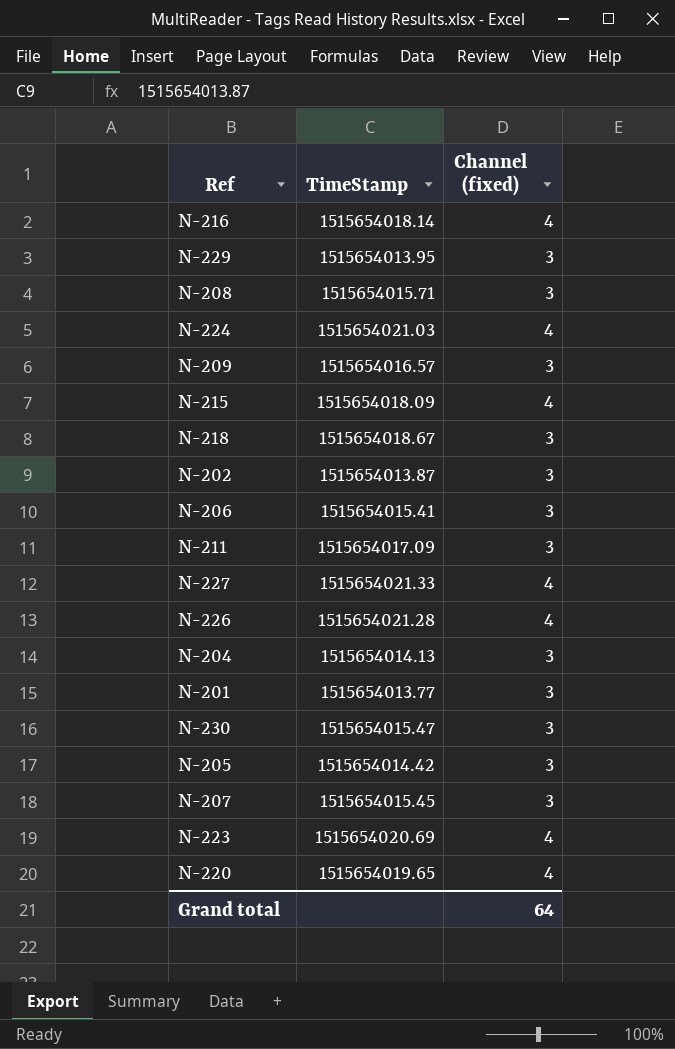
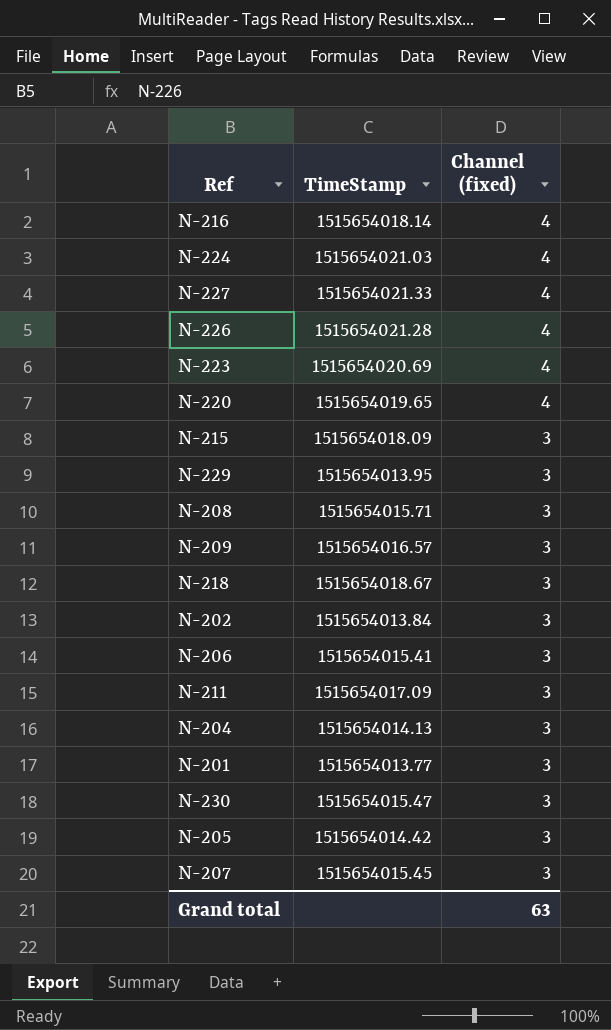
row order: none -> Channel (fixed) descending
N-215 | Channel (fixed): 4 -> 3
N-202 | TimeStamp: 1515654013.87 -> 1515654013.84
Grand total | Channel (fixed): 64 -> 63

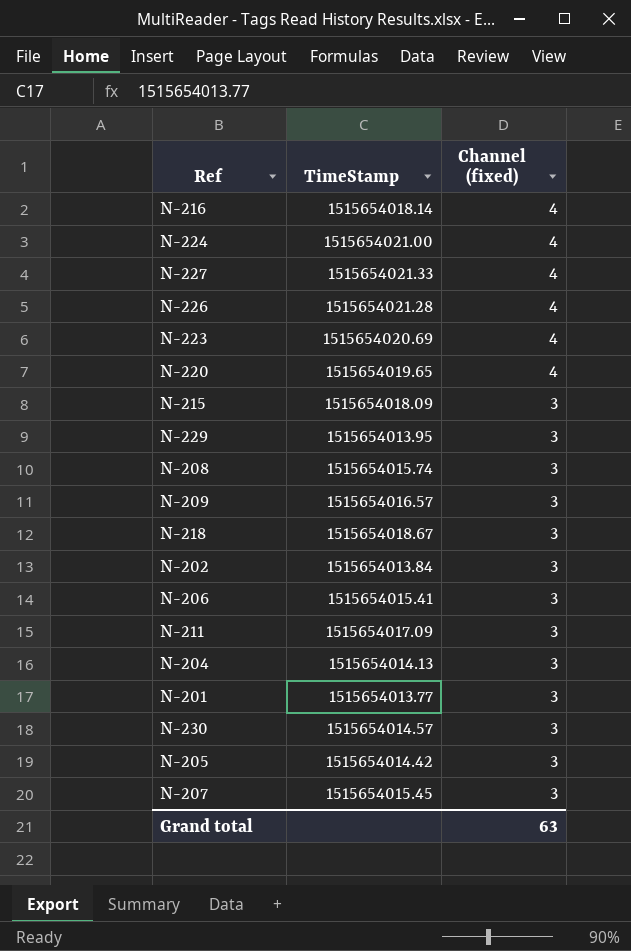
N-224 | TimeStamp: 1515654021.03 -> 1515654021.00
N-208 | TimeStamp: 1515654015.71 -> 1515654015.74
N-230 | TimeStamp: 1515654015.47 -> 1515654014.57

